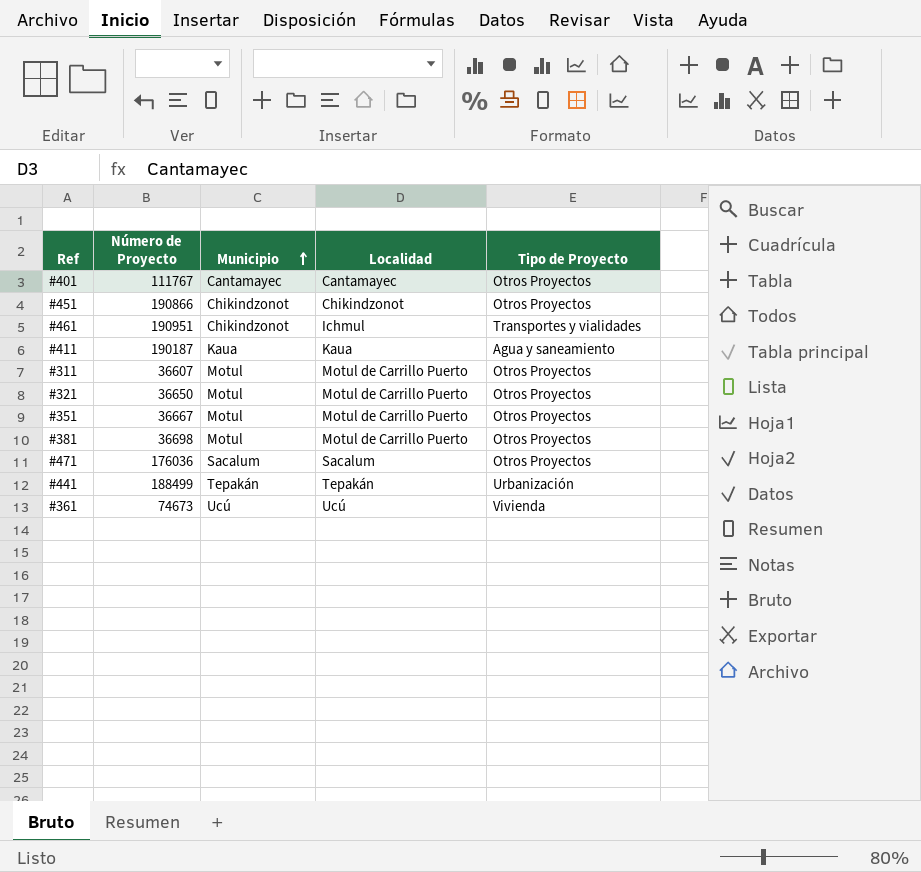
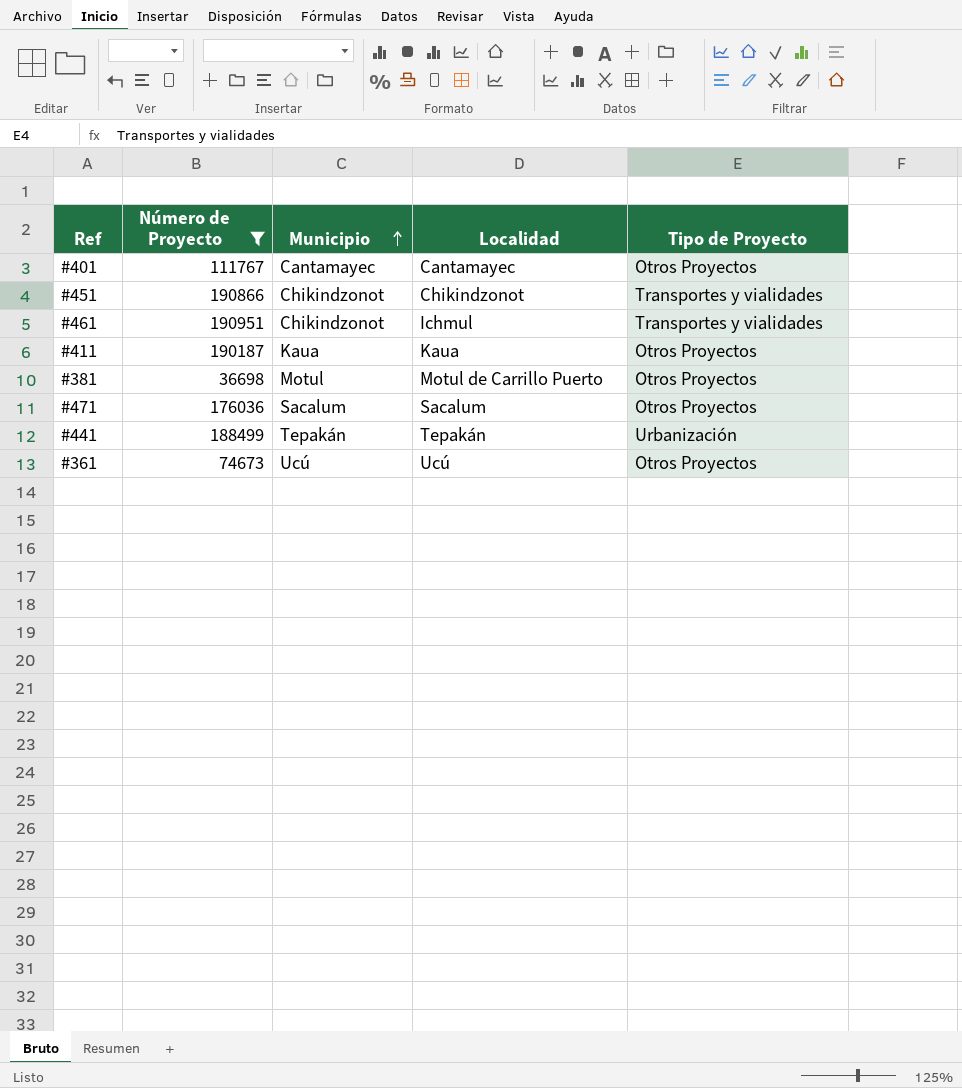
filter: none -> Número de Proyecto >= 36698
#451 | Tipo de Proyecto: Otros Proyectos -> Transportes y vialidades
#411 | Tipo de Proyecto: Agua y saneamiento -> Otros Proyectos
#361 | Tipo de Proyecto: Vivienda -> Otros Proyectos

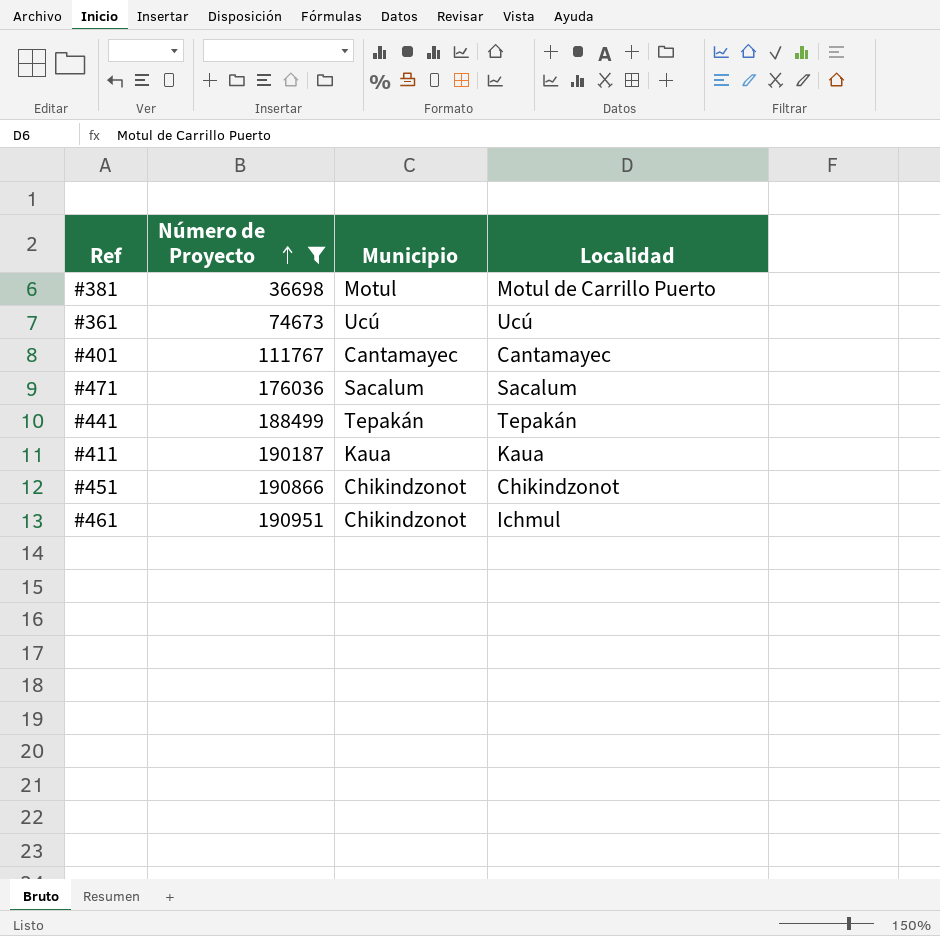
row order: Municipio ascending -> Número de Proyecto ascending
column Tipo de Proyecto | position: 5 -> none

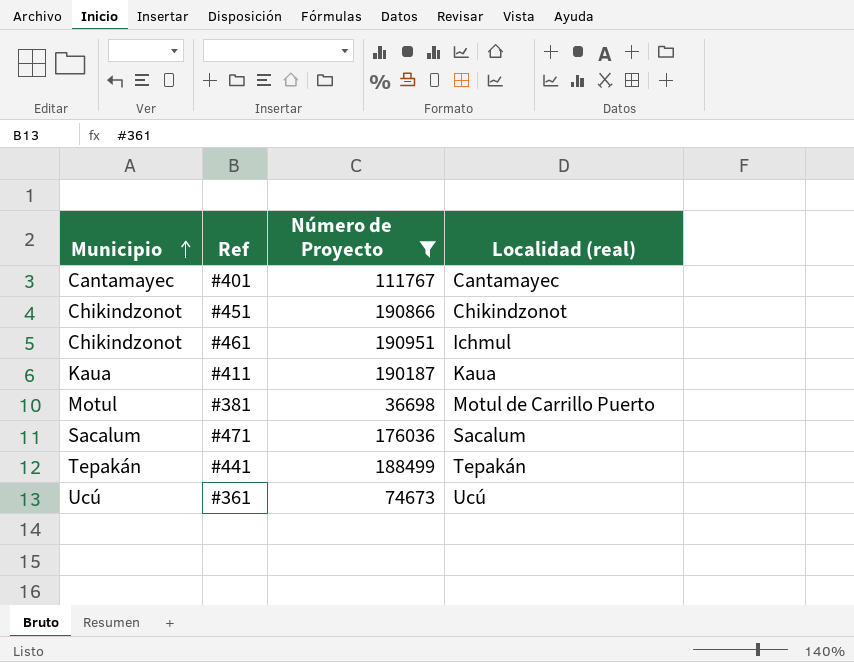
row order: Número de Proyecto ascending -> Municipio ascending
column Municipio | position: 3 -> 1
column name: Localidad -> Localidad (real)

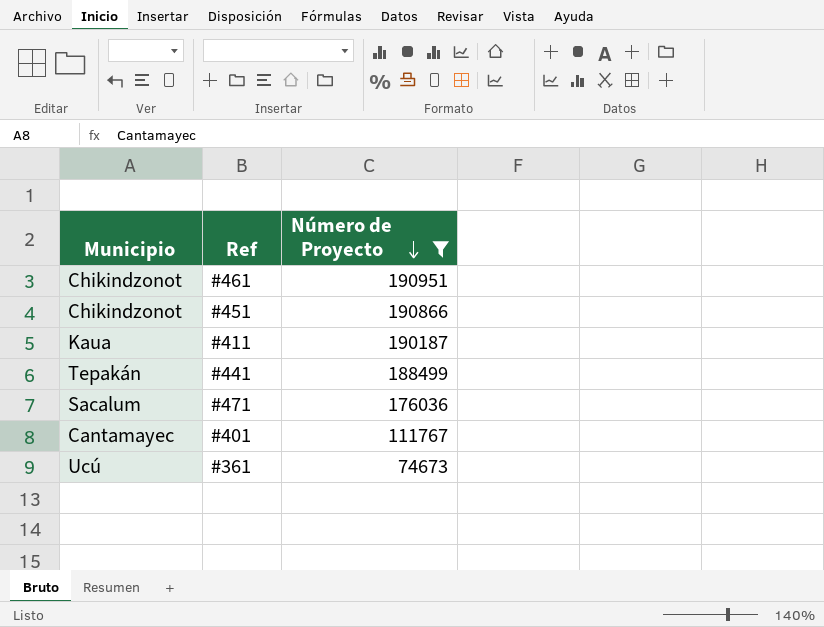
row order: Municipio ascending -> Número de Proyecto descending
column Localidad (real) | position: 4 -> none
row #381: Motul | 36698 | Motul de Carrillo Puerto -> none

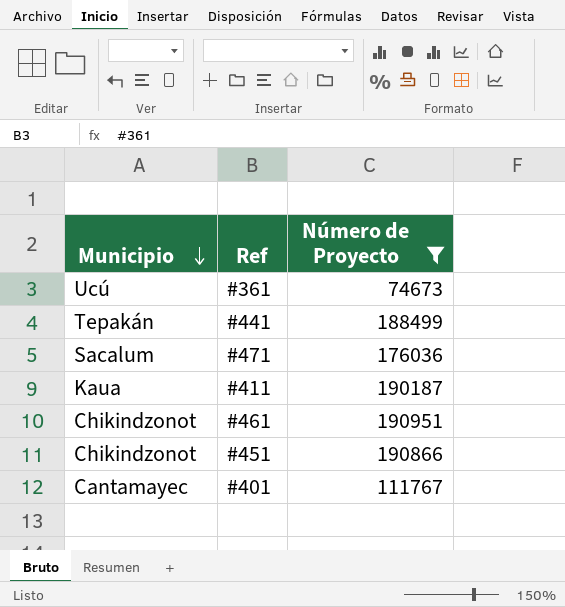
row order: Número de Proyecto descending -> Municipio descending

